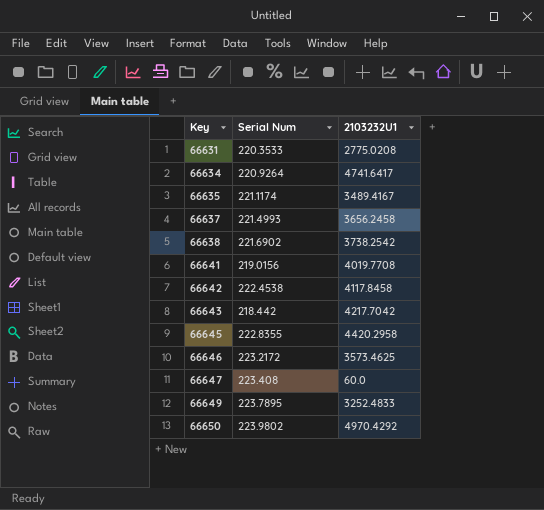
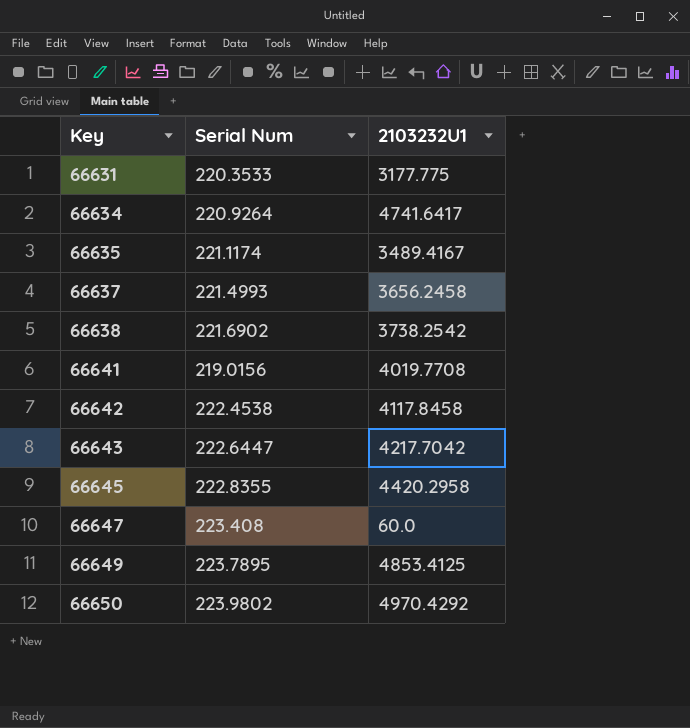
row 66646: 223.2172 | 3573.4625 -> none
66631 | 2103232U1: 2775.0208 -> 3177.775
66643 | Serial Num: 218.442 -> 222.6447
66649 | 2103232U1: 3252.4833 -> 4853.4125

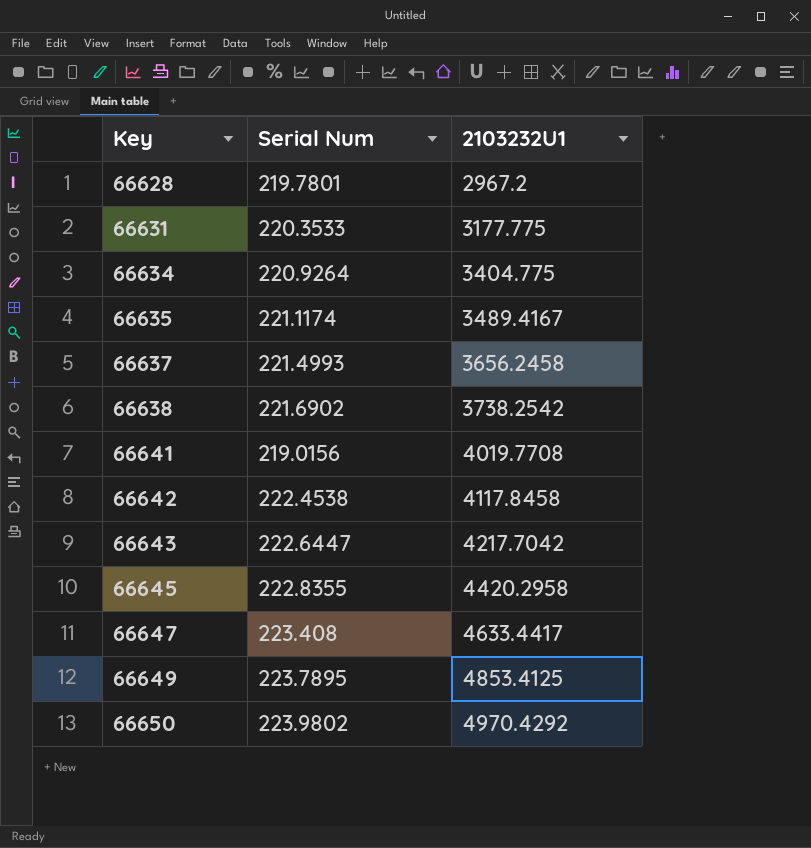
row 66628: none -> 219.7801 | 2967.2
66634 | 2103232U1: 4741.6417 -> 3404.775
66647 | 2103232U1: 60.0 -> 4633.4417

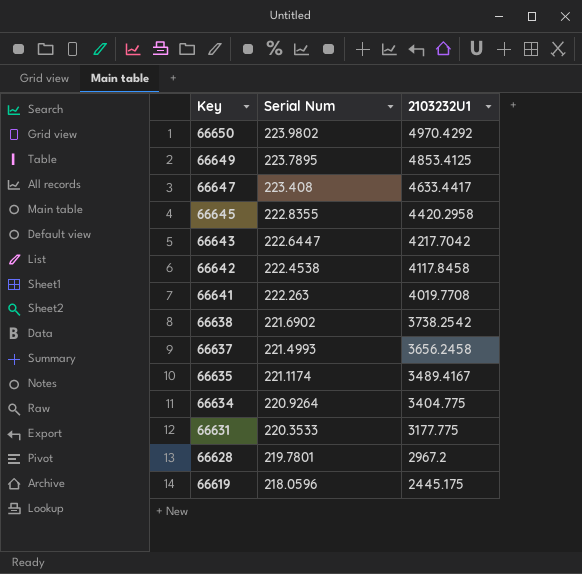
row order: Key ascending -> Key descending
66641 | Serial Num: 219.0156 -> 222.263
row 66619: none -> 218.0596 | 2445.175

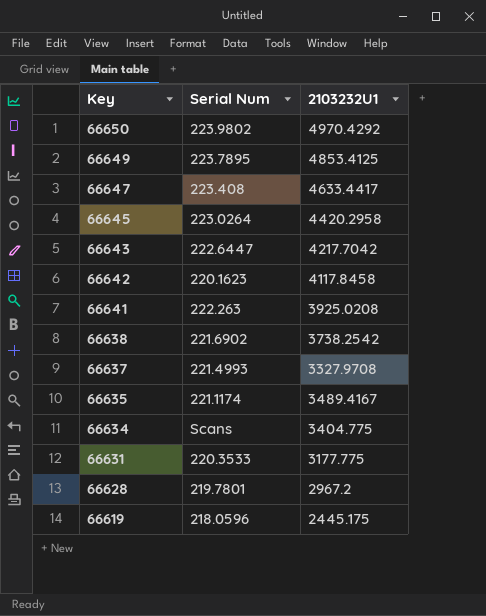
66645 | Serial Num: 222.8355 -> 223.0264
66642 | Serial Num: 222.4538 -> 220.1623
66641 | 2103232U1: 4019.7708 -> 3925.0208
66637 | 2103232U1: 3656.2458 -> 3327.9708
66634 | Serial Num: 220.9264 -> Scans

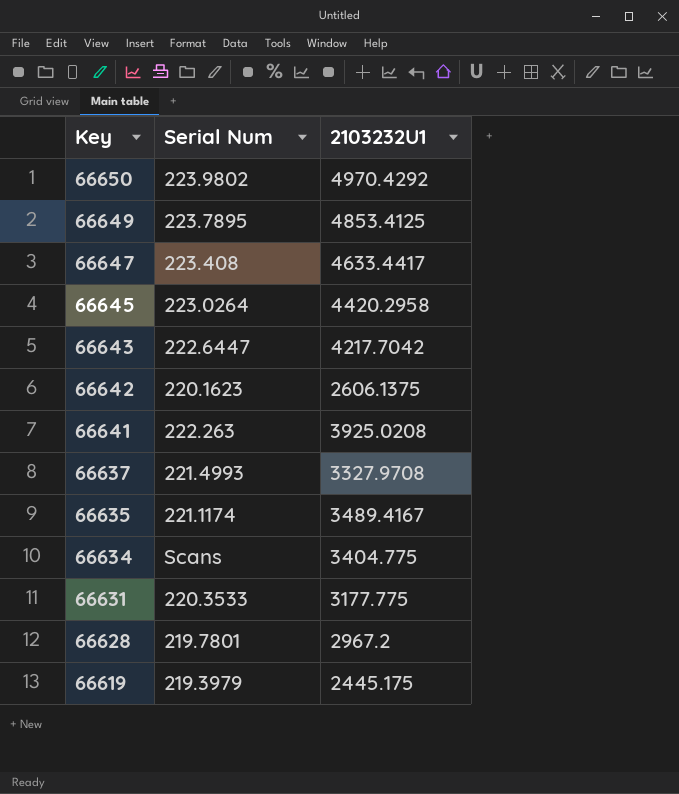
row 66638: 221.6902 | 3738.2542 -> none
66642 | 2103232U1: 4117.8458 -> 2606.1375
66619 | Serial Num: 218.0596 -> 219.3979

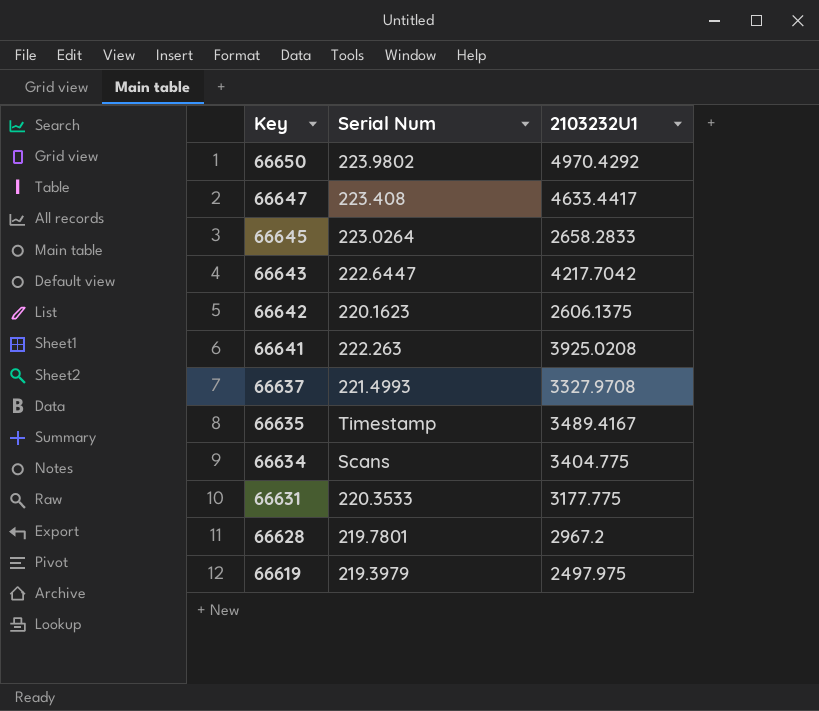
row 66649: 223.7895 | 4853.4125 -> none
66645 | 2103232U1: 4420.2958 -> 2658.2833
66635 | Serial Num: 221.1174 -> Timestamp
66619 | 2103232U1: 2445.175 -> 2497.975

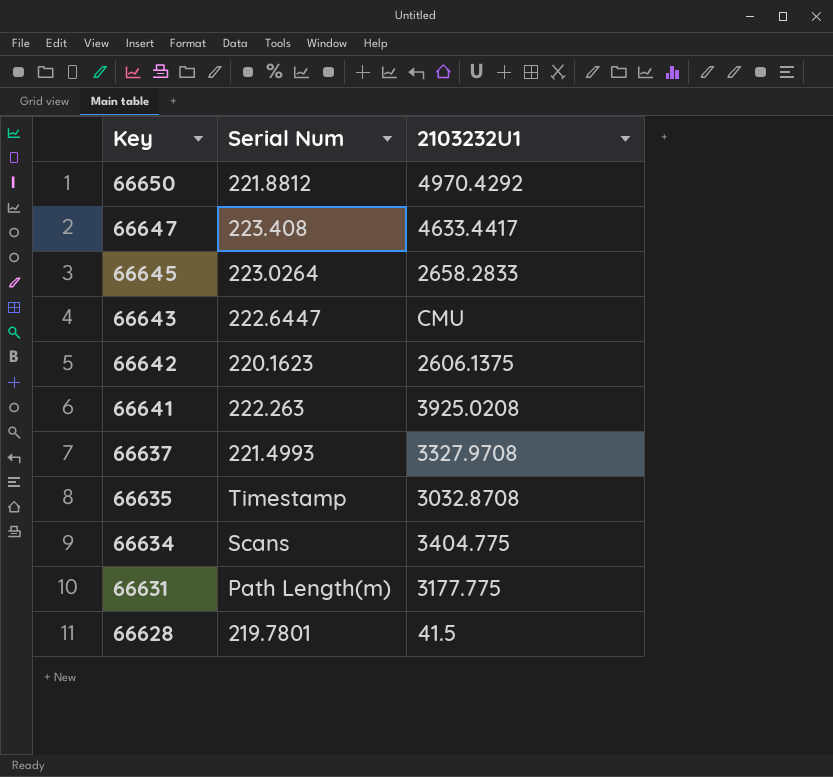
row 66619: 219.3979 | 2497.975 -> none
66650 | Serial Num: 223.9802 -> 221.8812
66643 | 2103232U1: 4217.7042 -> CMU
66635 | 2103232U1: 3489.4167 -> 3032.8708
66631 | Serial Num: 220.3533 -> Path Length(m)
66628 | 2103232U1: 2967.2 -> 41.5

